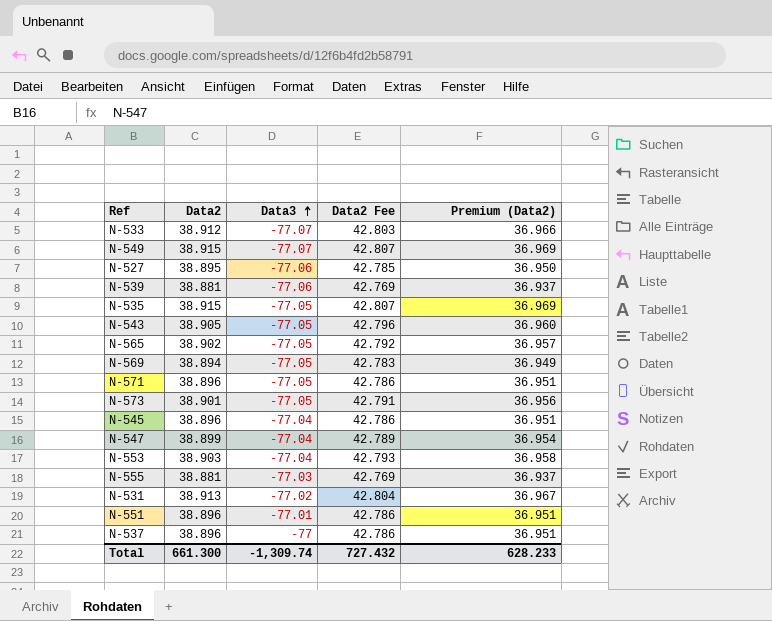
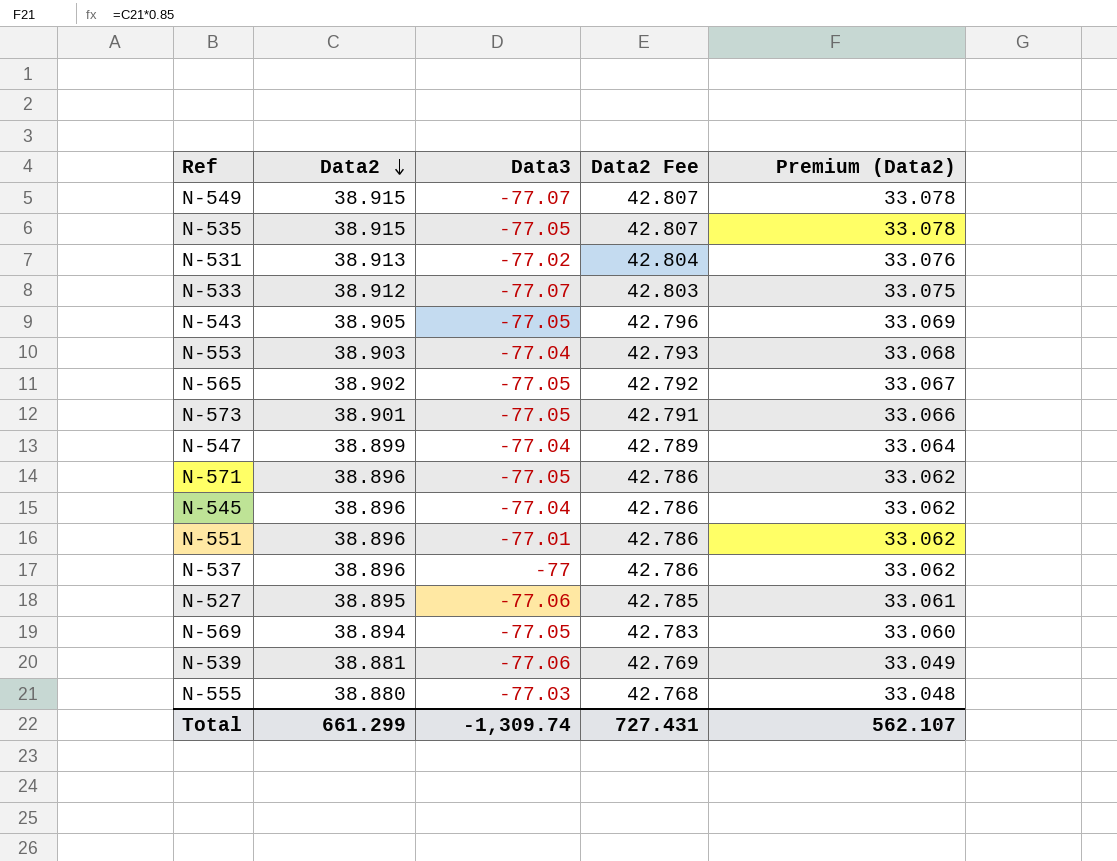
row order: Data3 ascending -> Data2 descending
column Premium (Data2) | formula: [Data2] * 0.95 -> [Data2] * 0.85
N-555 | Data2: 38.881 -> 38.880
N-555 | Data2 Fee: 42.769 -> 42.768
Total | Data2: 661.300 -> 661.299
Total | Data2 Fee: 727.432 -> 727.431
Total | Premium (Data2): 628.233 -> 562.107

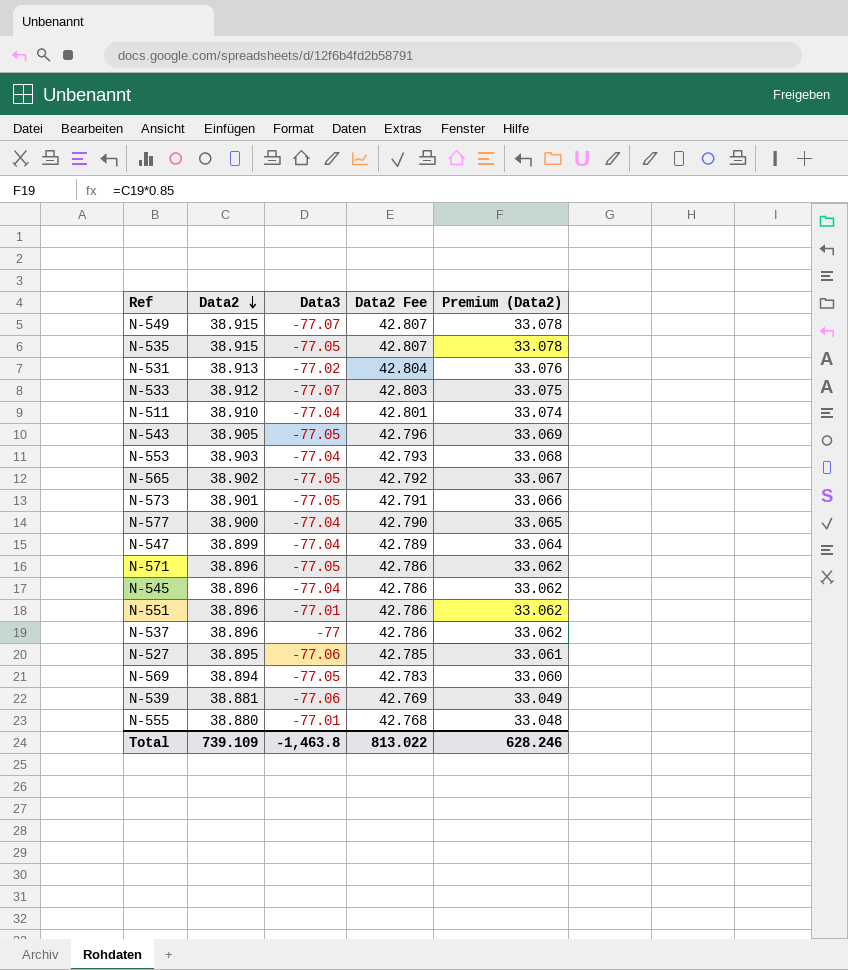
row N-511: none -> 38.910 | -77.04 | 42.801 | 33.074
row N-577: none -> 38.900 | -77.04 | 42.790 | 33.065
N-555 | Data3: -77.03 -> -77.01
Total | Data2: 661.299 -> 739.109
Total | Data3: -1,309.74 -> -1,463.8
Total | Data2 Fee: 727.431 -> 813.022
Total | Premium (Data2): 562.107 -> 628.246

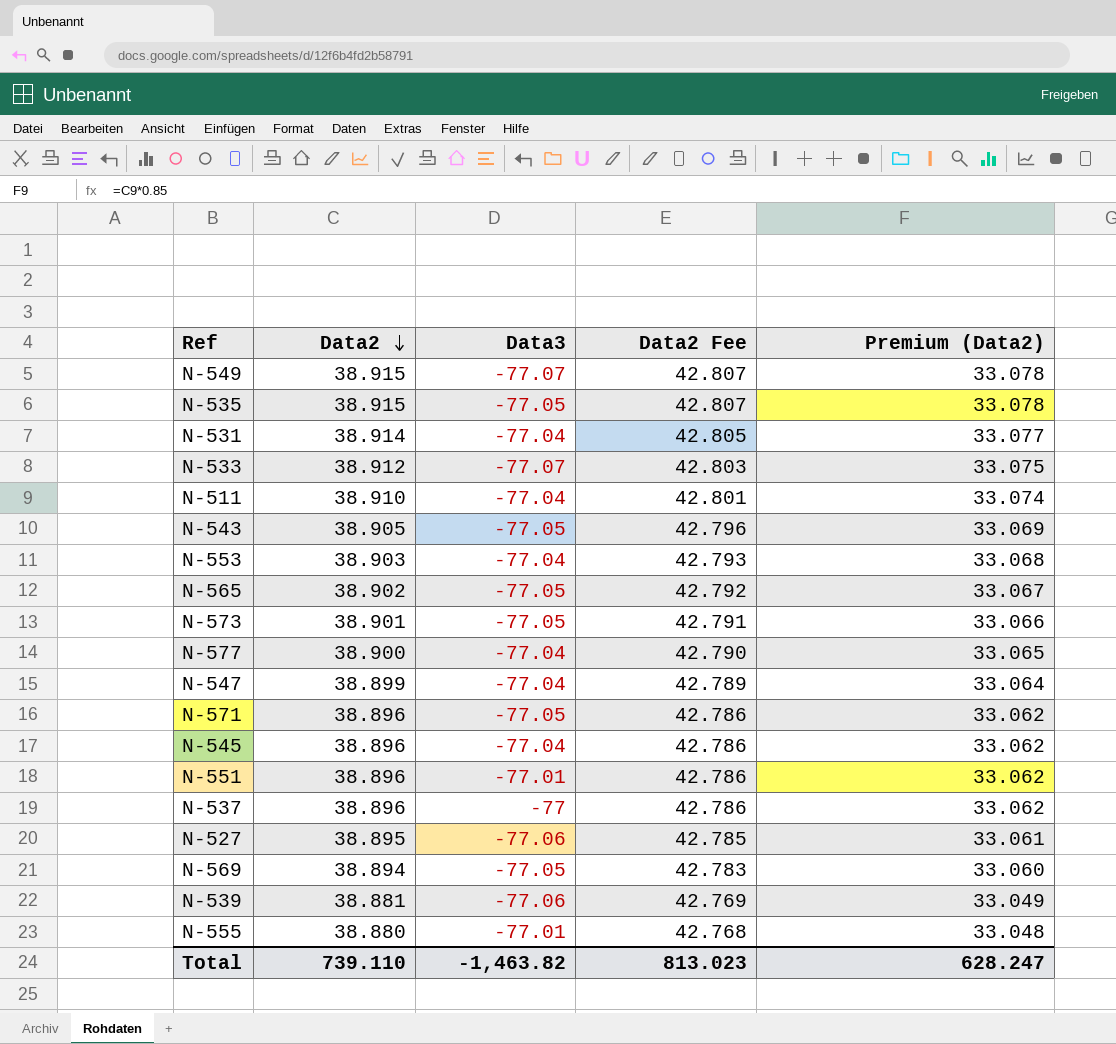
N-531 | Data2: 38.913 -> 38.914
N-531 | Data3: -77.02 -> -77.04
N-531 | Data2 Fee: 42.804 -> 42.805
N-531 | Premium (Data2): 33.076 -> 33.077
Total | Data2: 739.109 -> 739.110
Total | Data3: -1,463.8 -> -1,463.82
Total | Data2 Fee: 813.022 -> 813.023
Total | Premium (Data2): 628.246 -> 628.247

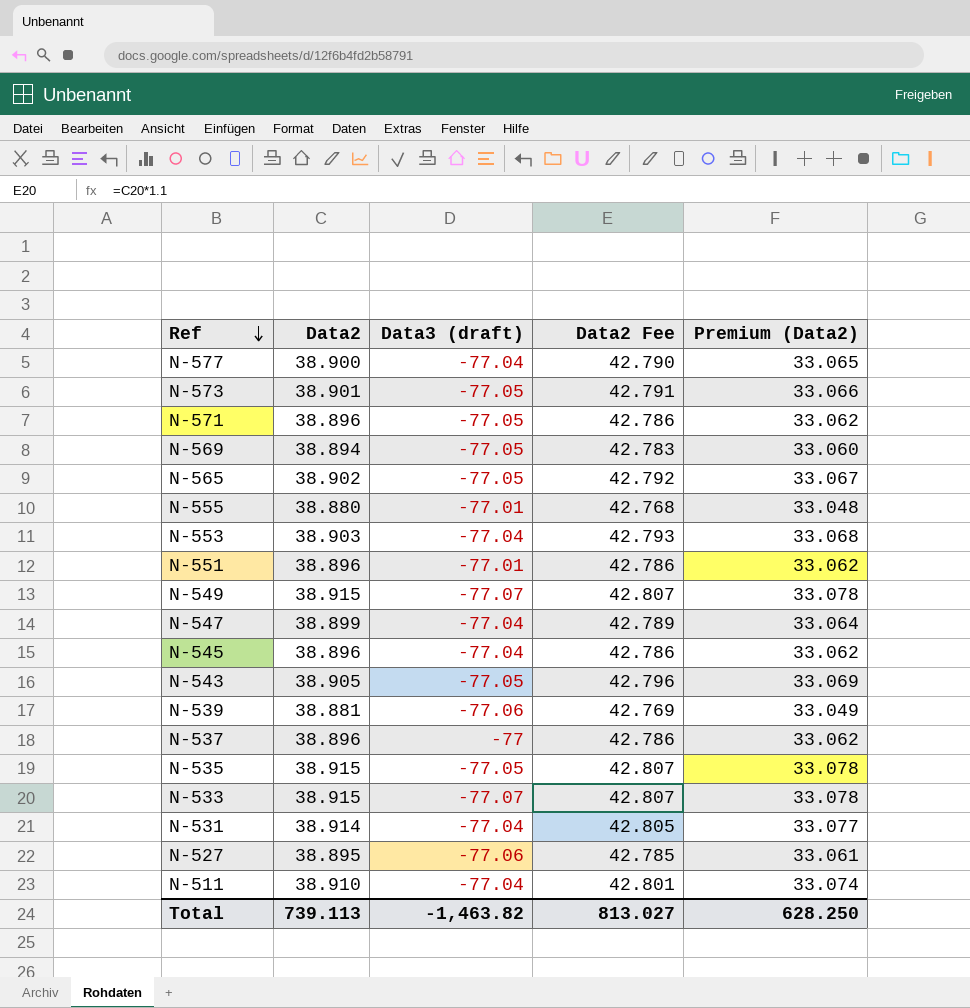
row order: Data2 descending -> Ref descending
column name: Data3 -> Data3 (draft)
N-533 | Data2: 38.912 -> 38.915
N-533 | Data2 Fee: 42.803 -> 42.807
N-533 | Premium (Data2): 33.075 -> 33.078
Total | Data2: 739.110 -> 739.113
Total | Data2 Fee: 813.023 -> 813.027
Total | Premium (Data2): 628.247 -> 628.250

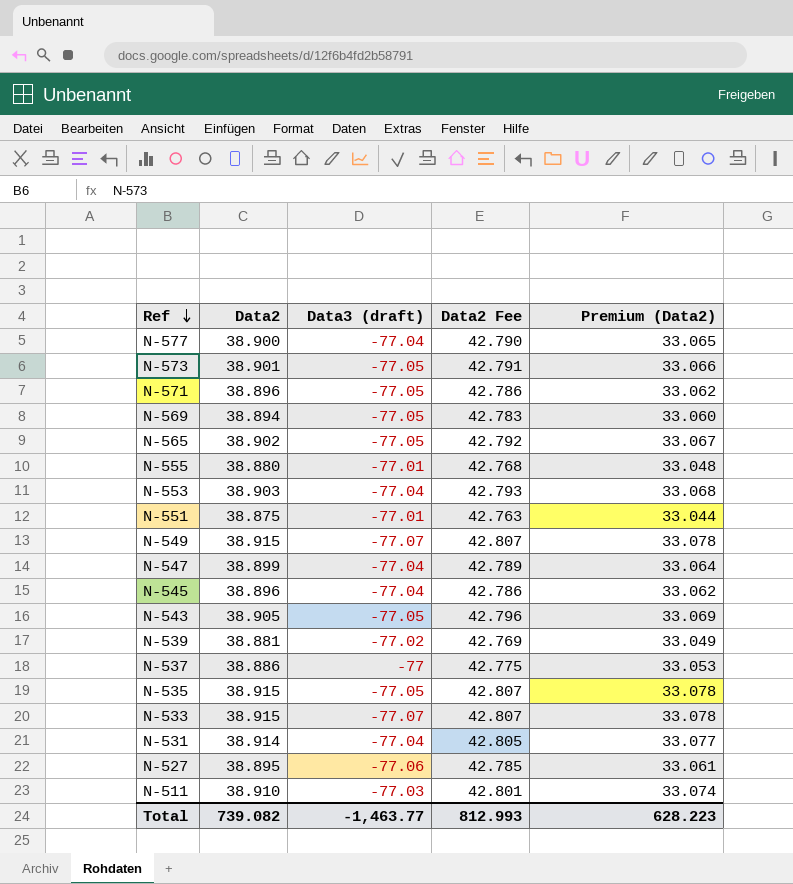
N-551 | Data2: 38.896 -> 38.875
N-551 | Data2 Fee: 42.786 -> 42.763
N-551 | Premium (Data2): 33.062 -> 33.044
N-539 | Data3 (draft): -77.06 -> -77.02
N-537 | Data2: 38.896 -> 38.886
N-537 | Data2 Fee: 42.786 -> 42.775
N-537 | Premium (Data2): 33.062 -> 33.053
N-511 | Data3 (draft): -77.04 -> -77.03
Total | Data2: 739.113 -> 739.082
Total | Data3 (draft): -1,463.82 -> -1,463.77
Total | Data2 Fee: 813.027 -> 812.993
Total | Premium (Data2): 628.250 -> 628.223

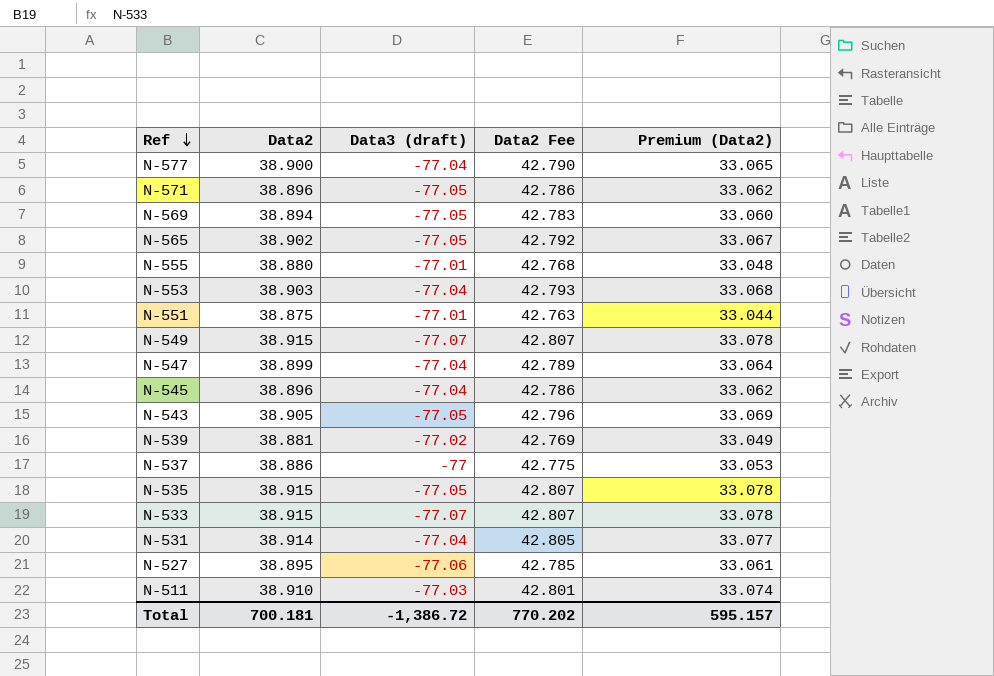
row N-573: 38.901 | -77.05 | 42.791 | 33.066 -> none
Total | Data2: 739.082 -> 700.181
Total | Data3 (draft): -1,463.77 -> -1,386.72
Total | Data2 Fee: 812.993 -> 770.202
Total | Premium (Data2): 628.223 -> 595.157

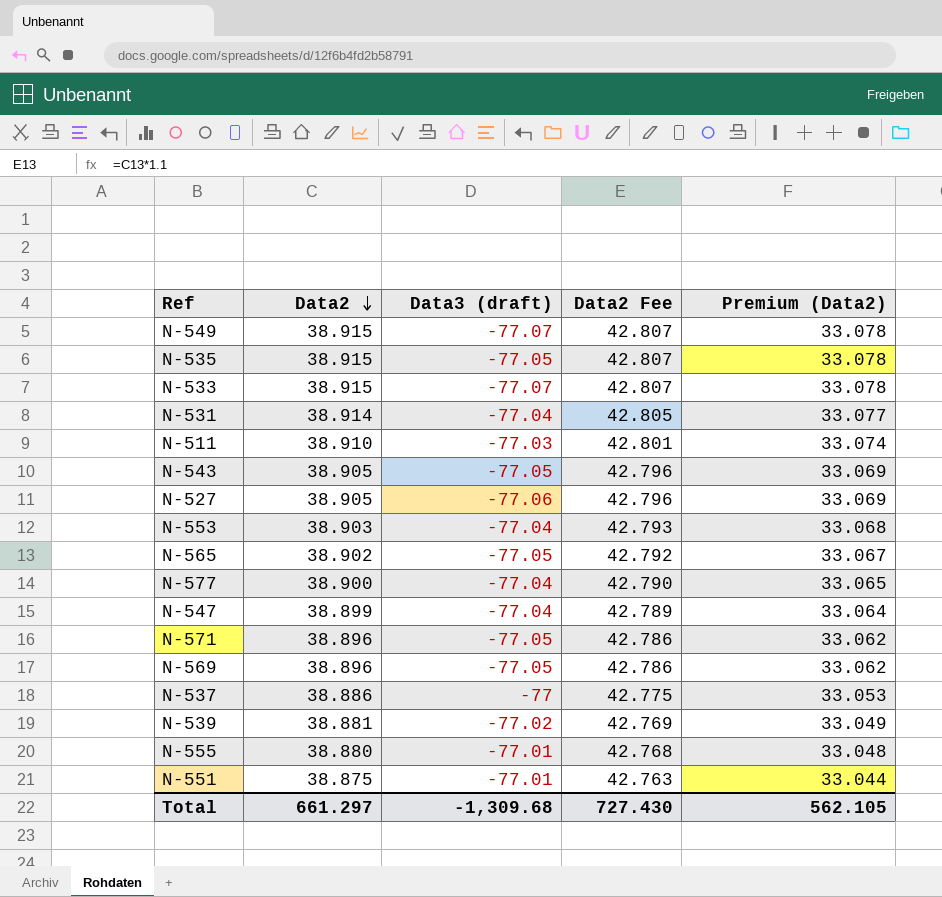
row order: Ref descending -> Data2 descending
row N-545: 38.896 | -77.04 | 42.786 | 33.062 -> none
N-527 | Data2: 38.895 -> 38.905
N-527 | Data2 Fee: 42.785 -> 42.796
N-527 | Premium (Data2): 33.061 -> 33.069
N-569 | Data2: 38.894 -> 38.896
N-569 | Data2 Fee: 42.783 -> 42.786
N-569 | Premium (Data2): 33.060 -> 33.062
Total | Data2: 700.181 -> 661.297
Total | Data3 (draft): -1,386.72 -> -1,309.68
Total | Data2 Fee: 770.202 -> 727.430
Total | Premium (Data2): 595.157 -> 562.105

